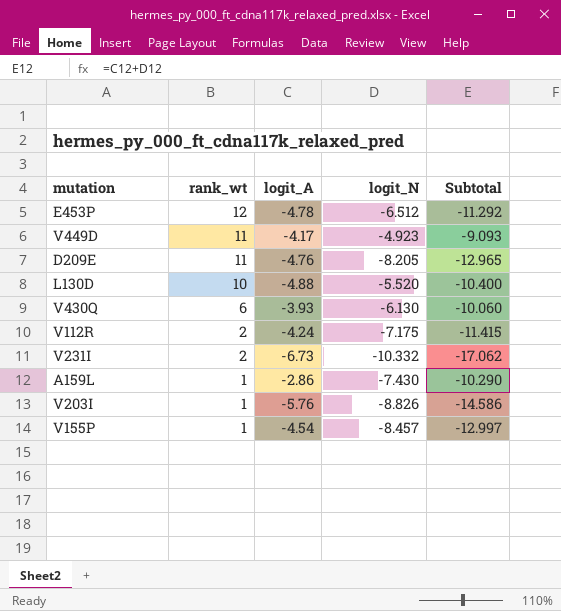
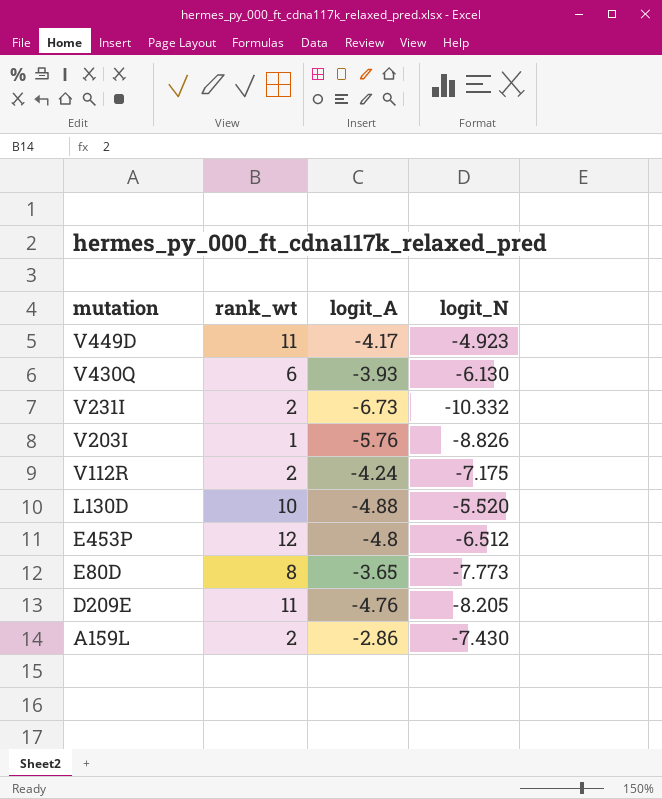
row order: rank_wt descending -> mutation descending
column Subtotal | formula: [logit_A] + [logit_N] -> none
row V155P: 1 | -4.54 | -8.457 | -12.997 -> none
E453P | logit_A: -4.78 -> -4.8
row E80D: none -> 8 | -3.65 | -7.773
A159L | rank_wt: 1 -> 2

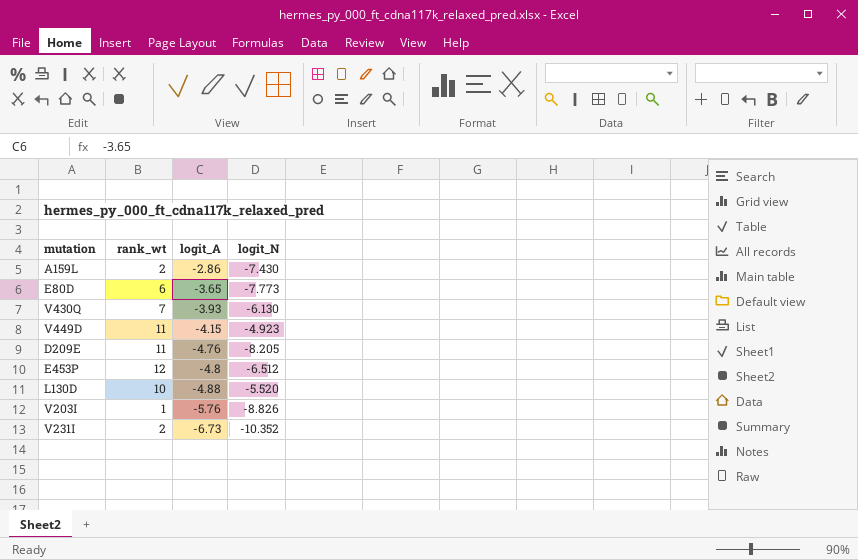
row order: mutation descending -> logit_A descending
row V112R: 2 | -4.24 | -7.175 -> none
E80D | rank_wt: 8 -> 6
V430Q | rank_wt: 6 -> 7
V449D | logit_A: -4.17 -> -4.15
V231I | logit_N: -10.332 -> -10.352

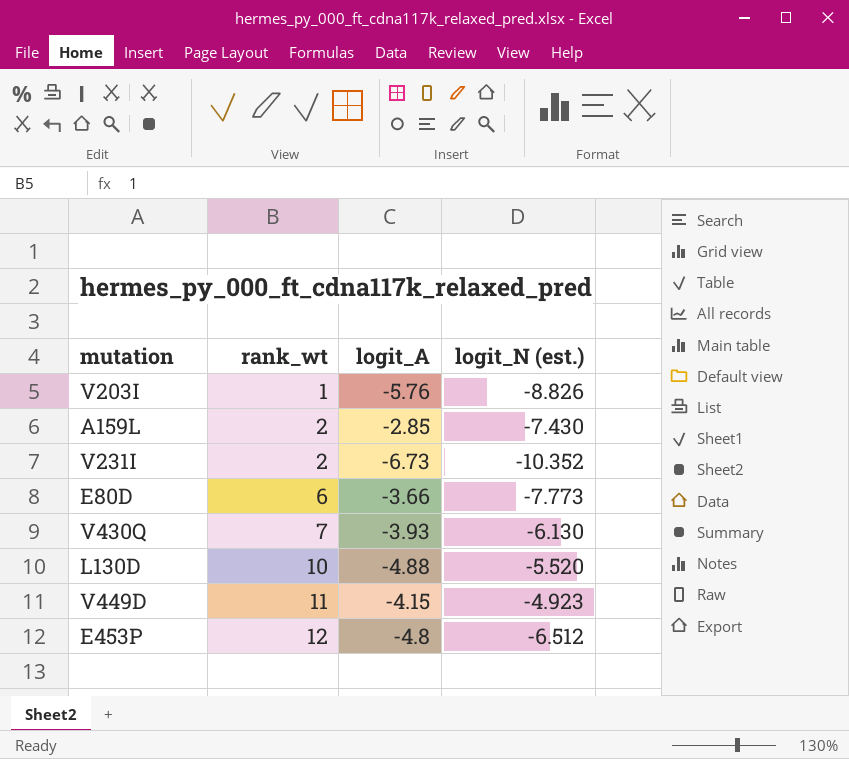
row order: logit_A descending -> rank_wt ascending
column name: logit_N -> logit_N (est.)
row D209E: 11 | -4.76 | -8.205 -> none
A159L | logit_A: -2.86 -> -2.85
E80D | logit_A: -3.65 -> -3.66

